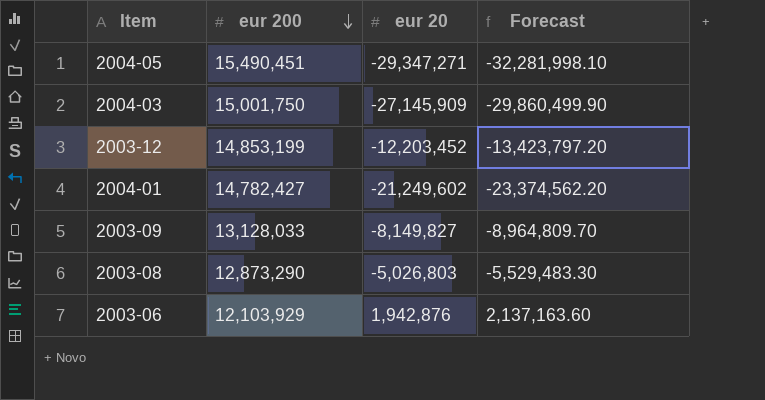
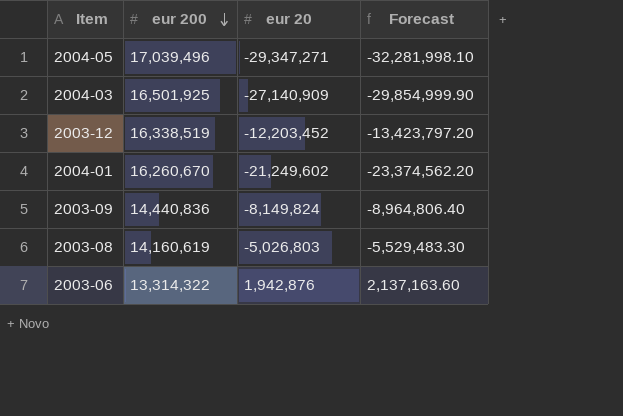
2004-05 | eur 200: 15,490,451 -> 17,039,496
2004-03 | eur 200: 15,001,750 -> 16,501,925
2004-03 | eur 20: -27,145,909 -> -27,140,909
2004-03 | Forecast: -29,860,499.90 -> -29,854,999.90
2003-12 | eur 200: 14,853,199 -> 16,338,519
2004-01 | eur 200: 14,782,427 -> 16,260,670
2003-09 | eur 200: 13,128,033 -> 14,440,836
2003-09 | eur 20: -8,149,827 -> -8,149,824
2003-09 | Forecast: -8,964,809.70 -> -8,964,806.40
2003-08 | eur 200: 12,873,290 -> 14,160,619
2003-06 | eur 200: 12,103,929 -> 13,314,322

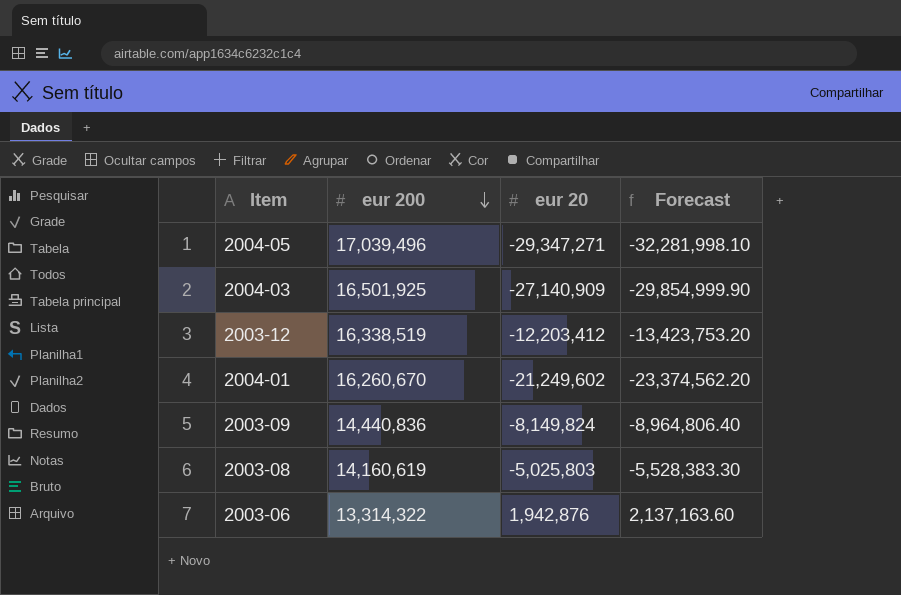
2003-12 | eur 20: -12,203,452 -> -12,203,412
2003-12 | Forecast: -13,423,797.20 -> -13,423,753.20
2003-08 | eur 20: -5,026,803 -> -5,025,803
2003-08 | Forecast: -5,529,483.30 -> -5,528,383.30

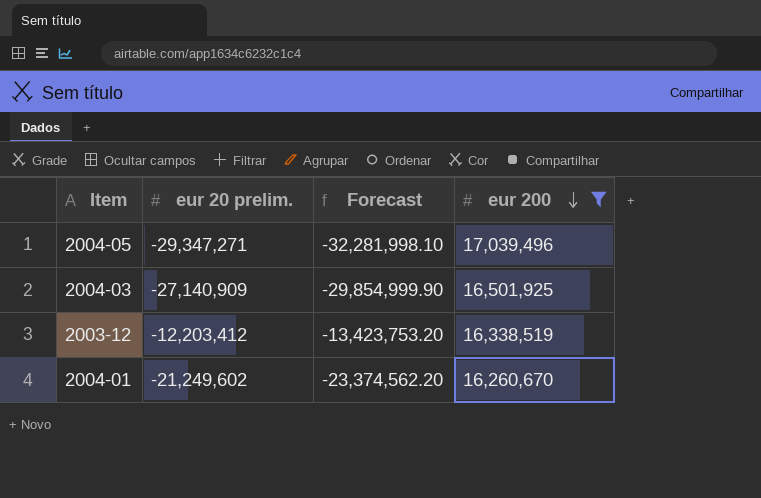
filter: none -> eur 200 >= 16,260,670
column name: eur 20 -> eur 20 prelim.
column eur 200 | position: 2 -> 4

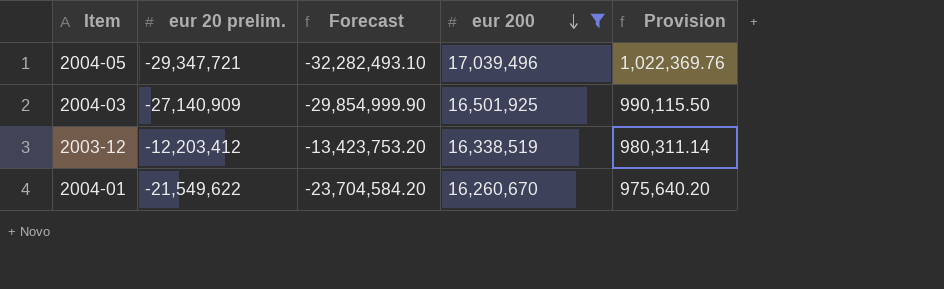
column Provision | formula: none -> [eur 200] * 0.06
2004-05 | eur 20 prelim.: -29,347,271 -> -29,347,721
2004-05 | Forecast: -32,281,998.10 -> -32,282,493.10
2004-01 | eur 20 prelim.: -21,249,602 -> -21,549,622
2004-01 | Forecast: -23,374,562.20 -> -23,704,584.20

